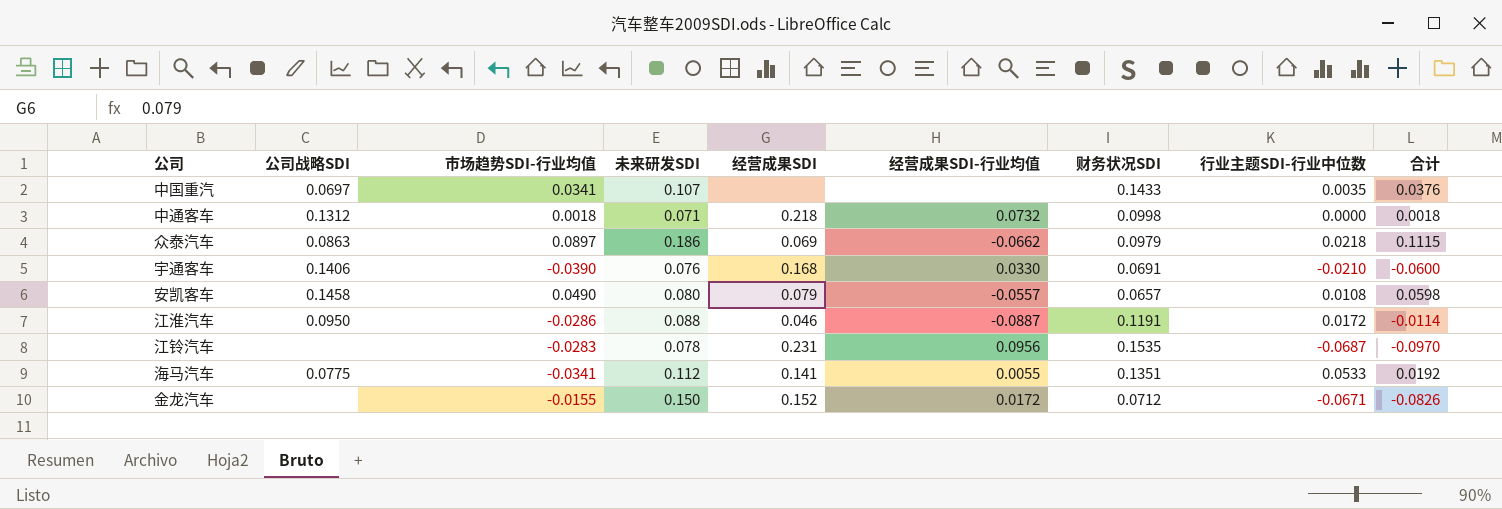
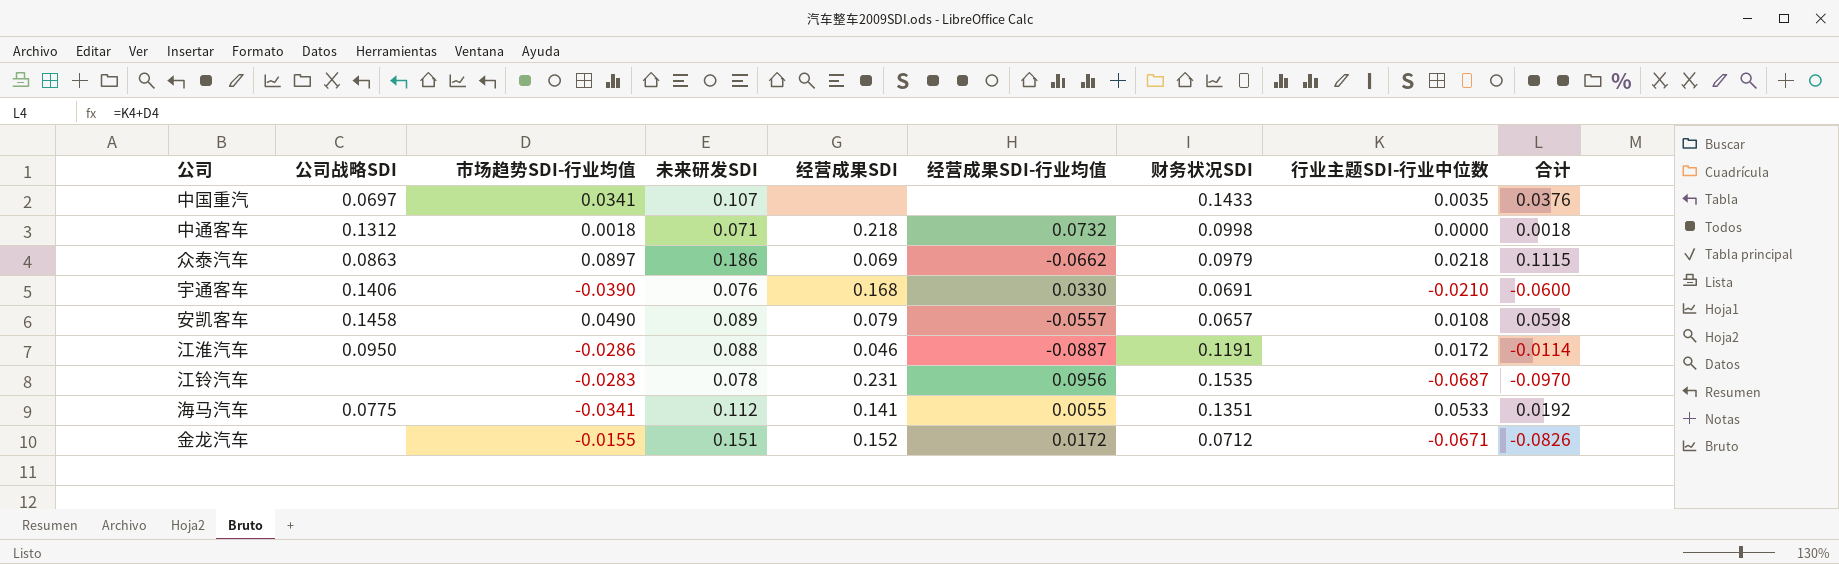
安凯客车 | 未来研发SDI: 0.080 -> 0.089
金龙汽车 | 未来研发SDI: 0.150 -> 0.151

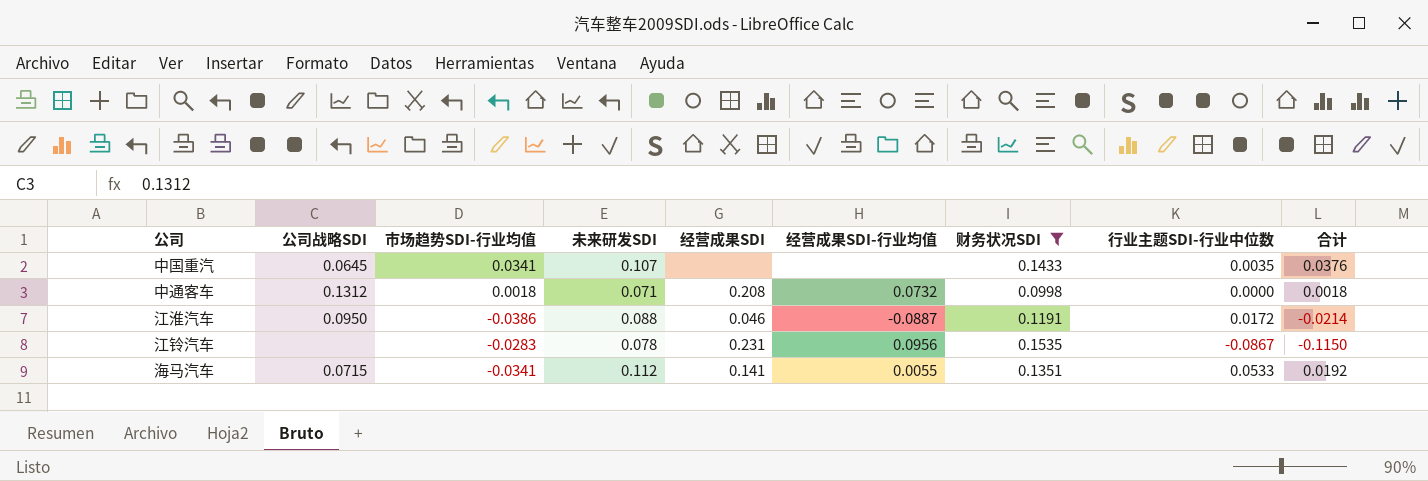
filter: none -> 财务状况SDI >= 0.0998
中国重汽 | 公司战略SDI: 0.0697 -> 0.0645
中通客车 | 经营成果SDI: 0.218 -> 0.208
江淮汽车 | 市场趋势SDI-行业均值: -0.0286 -> -0.0386
江淮汽车 | 合计: -0.0114 -> -0.0214
江铃汽车 | 行业主题SDI-行业中位数: -0.0687 -> -0.0867
江铃汽车 | 合计: -0.0970 -> -0.1150
海马汽车 | 公司战略SDI: 0.0775 -> 0.0715

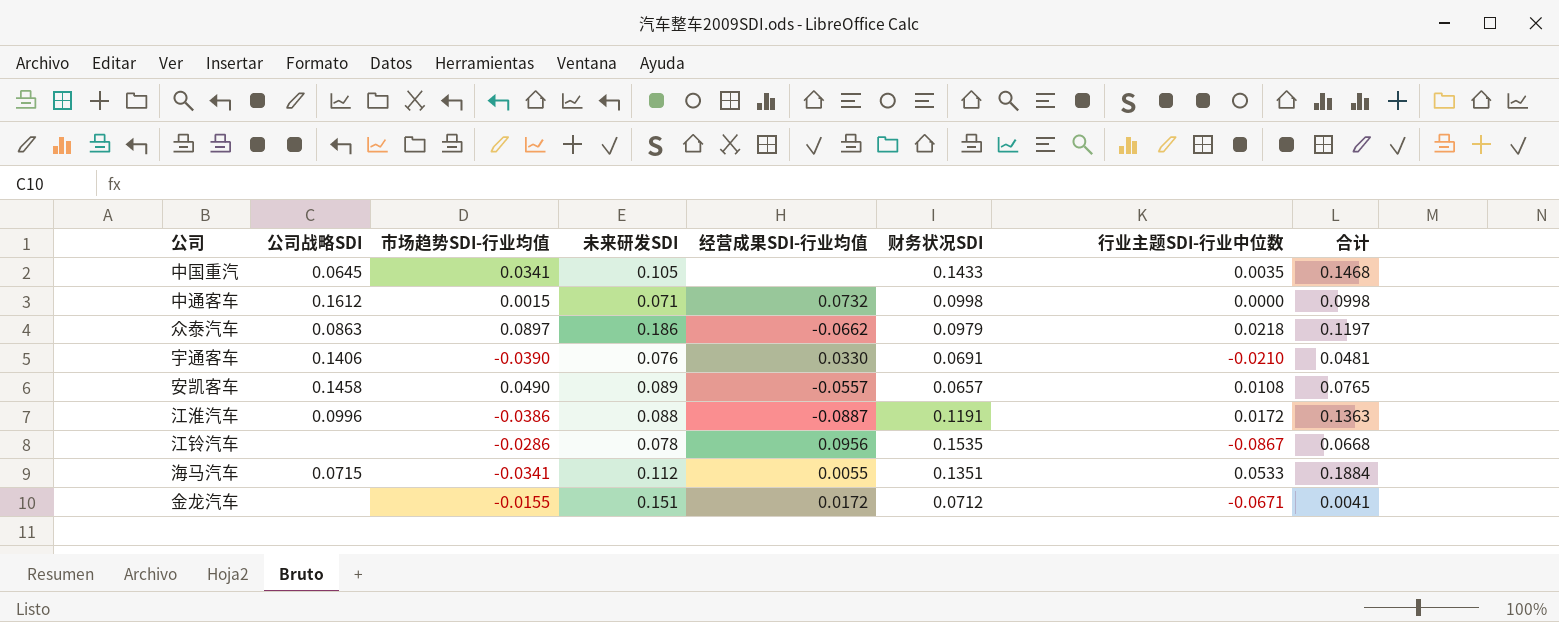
filter: 财务状况SDI >= 0.0998 -> none
column 经营成果SDI | position: 5 -> none
column 合计 | formula: [市场趋势SDI-行业均值] + [行业主题SDI-行业中位数] -> [财务状况SDI] + [行业主题SDI-行业中位数]
中国重汽 | 未来研发SDI: 0.107 -> 0.105
中通客车 | 公司战略SDI: 0.1312 -> 0.1612
中通客车 | 市场趋势SDI-行业均值: 0.0018 -> 0.0015
江淮汽车 | 公司战略SDI: 0.0950 -> 0.0996
江铃汽车 | 市场趋势SDI-行业均值: -0.0283 -> -0.0286

